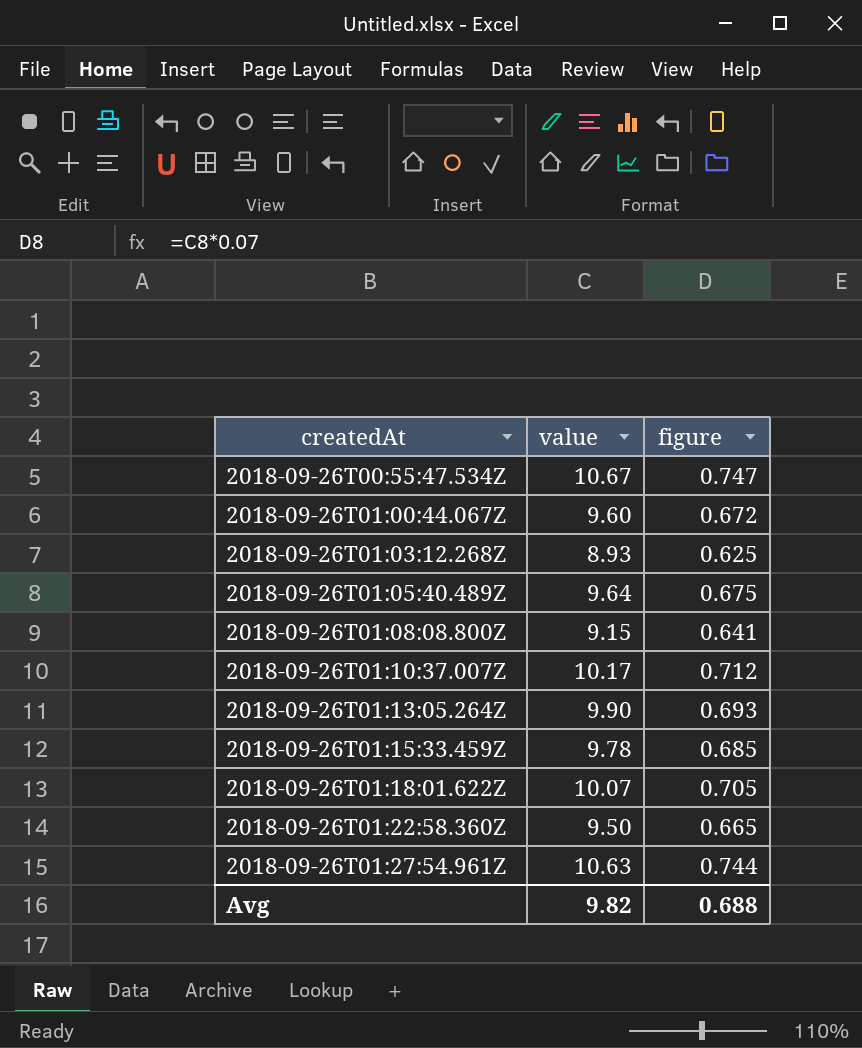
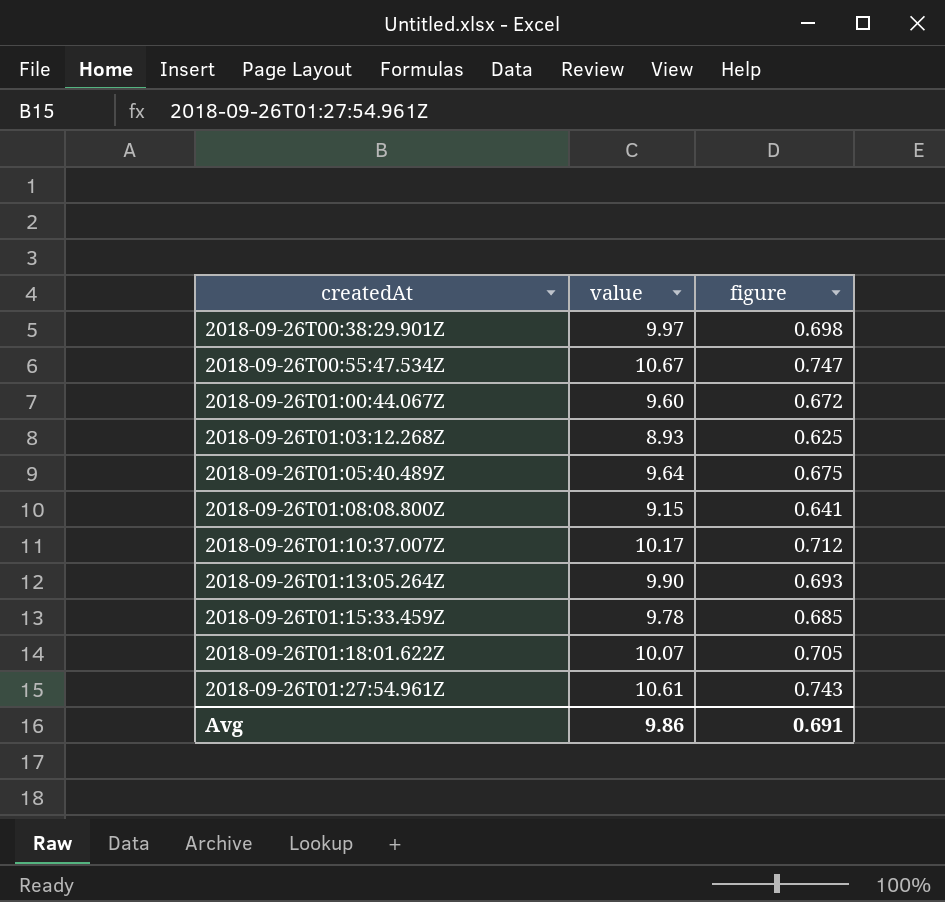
row 2018-09-26T01:22:58.360Z: 9.50 | 0.665 -> none
row 2018-09-26T00:38:29.901Z: none -> 9.97 | 0.698
2018-09-26T01:27:54.961Z | value: 10.63 -> 10.61
2018-09-26T01:27:54.961Z | figure: 0.744 -> 0.743
Avg | value: 9.82 -> 9.86
Avg | figure: 0.688 -> 0.691

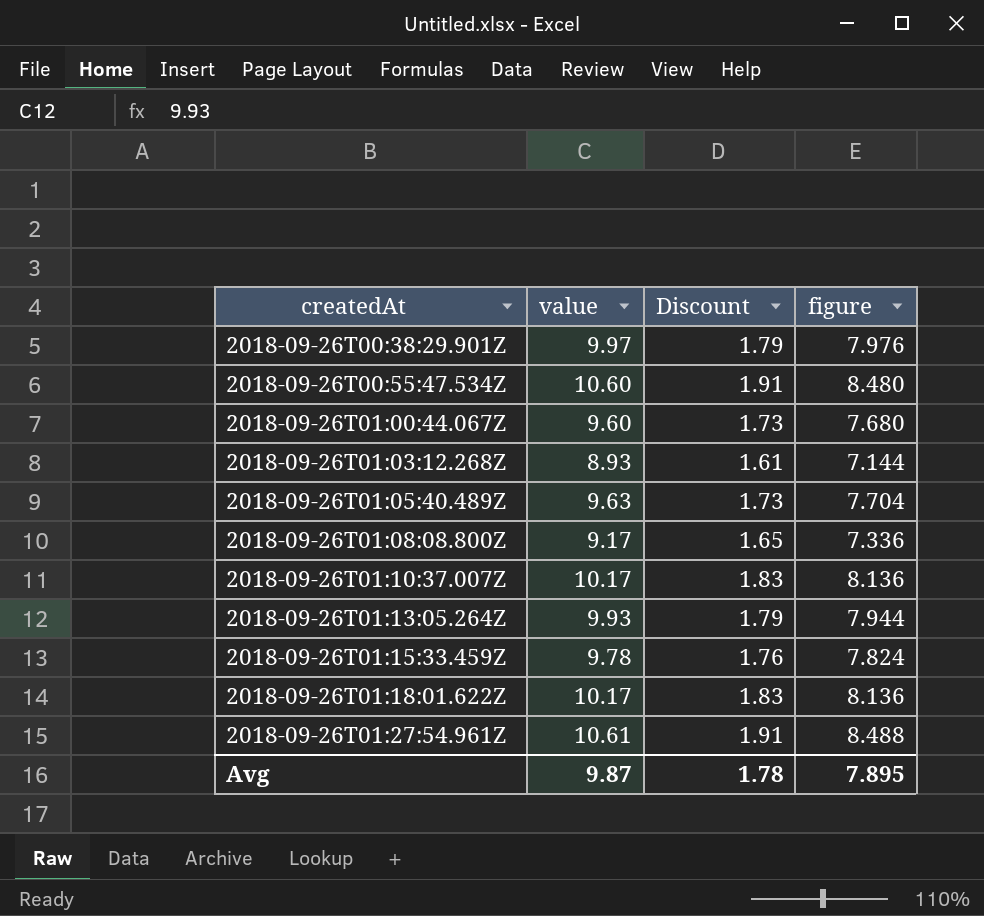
column Discount | formula: none -> [value] * 0.18
column figure | formula: [value] * 0.07 -> [value] * 0.8
2018-09-26T00:55:47.534Z | value: 10.67 -> 10.60
2018-09-26T01:05:40.489Z | value: 9.64 -> 9.63
2018-09-26T01:08:08.800Z | value: 9.15 -> 9.17
2018-09-26T01:13:05.264Z | value: 9.90 -> 9.93
2018-09-26T01:18:01.622Z | value: 10.07 -> 10.17
Avg | value: 9.86 -> 9.87
Avg | figure: 0.691 -> 7.895

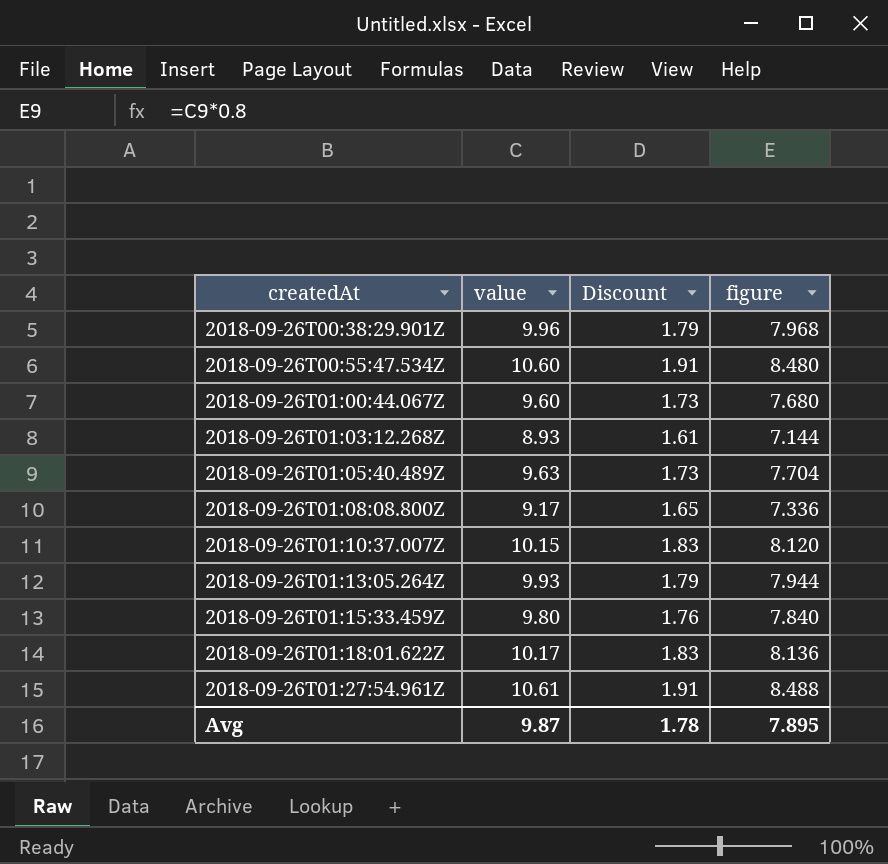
2018-09-26T00:38:29.901Z | value: 9.97 -> 9.96
2018-09-26T00:38:29.901Z | figure: 7.976 -> 7.968
2018-09-26T01:10:37.007Z | value: 10.17 -> 10.15
2018-09-26T01:10:37.007Z | figure: 8.136 -> 8.120
2018-09-26T01:15:33.459Z | value: 9.78 -> 9.80
2018-09-26T01:15:33.459Z | figure: 7.824 -> 7.840

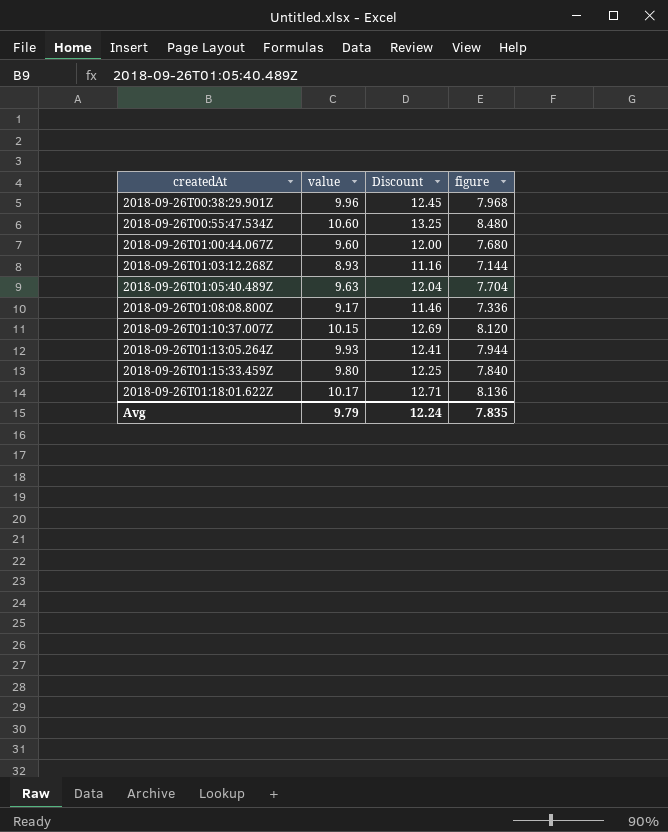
column Discount | formula: [value] * 0.18 -> [value] * 1.25
row 2018-09-26T01:27:54.961Z: 10.61 | 1.91 | 8.488 -> none
Avg | value: 9.87 -> 9.79
Avg | Discount: 1.78 -> 12.24
Avg | figure: 7.895 -> 7.835

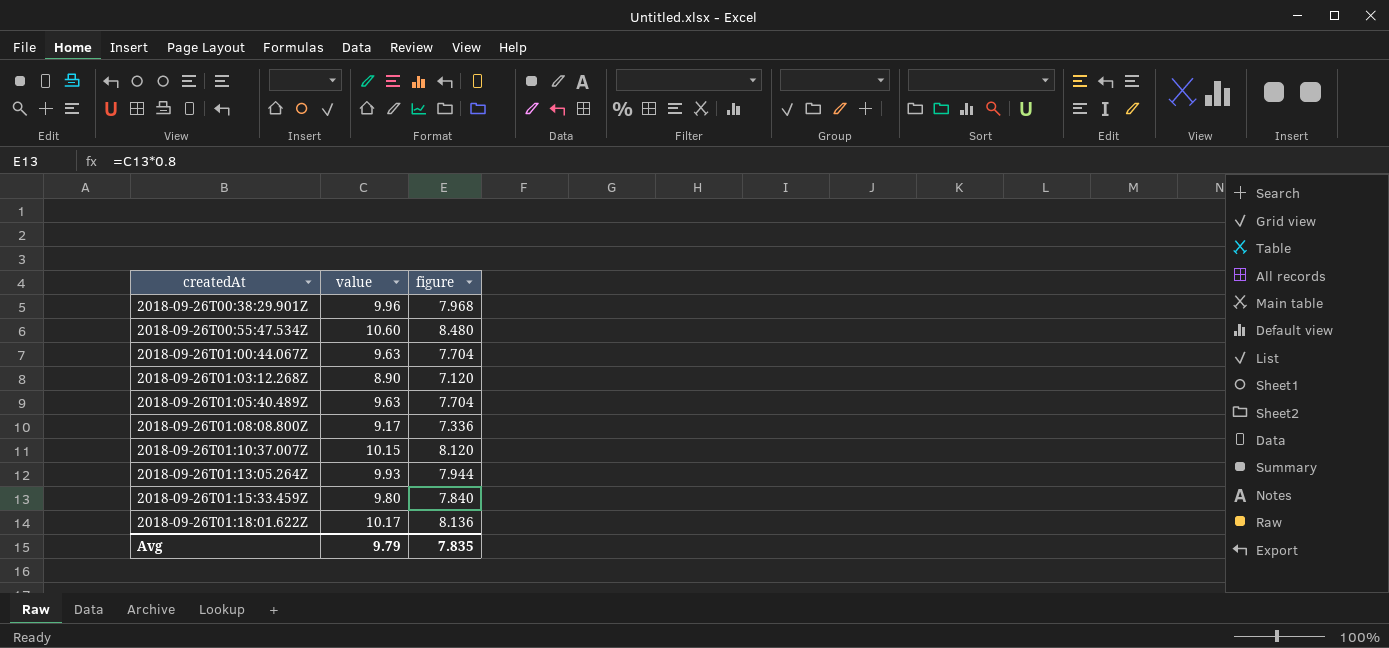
column Discount | formula: [value] * 1.25 -> none
2018-09-26T01:00:44.067Z | value: 9.60 -> 9.63
2018-09-26T01:00:44.067Z | figure: 7.680 -> 7.704
2018-09-26T01:03:12.268Z | value: 8.93 -> 8.90
2018-09-26T01:03:12.268Z | figure: 7.144 -> 7.120

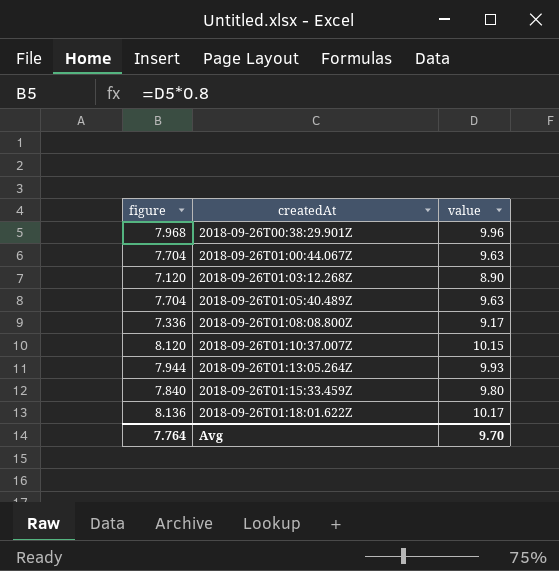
column figure | position: 3 -> 1
row 2018-09-26T00:55:47.534Z: 10.60 | 8.480 -> none
Avg | figure: 7.835 -> 7.764
Avg | value: 9.79 -> 9.70

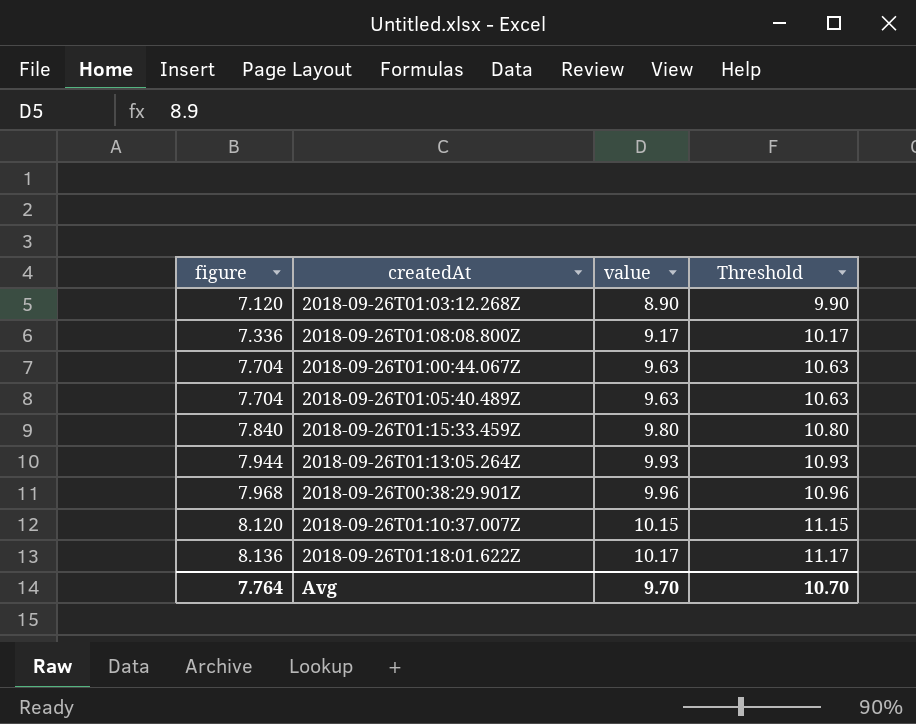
row order: createdAt ascending -> figure ascending
column Threshold | formula: none -> [value] + 1

